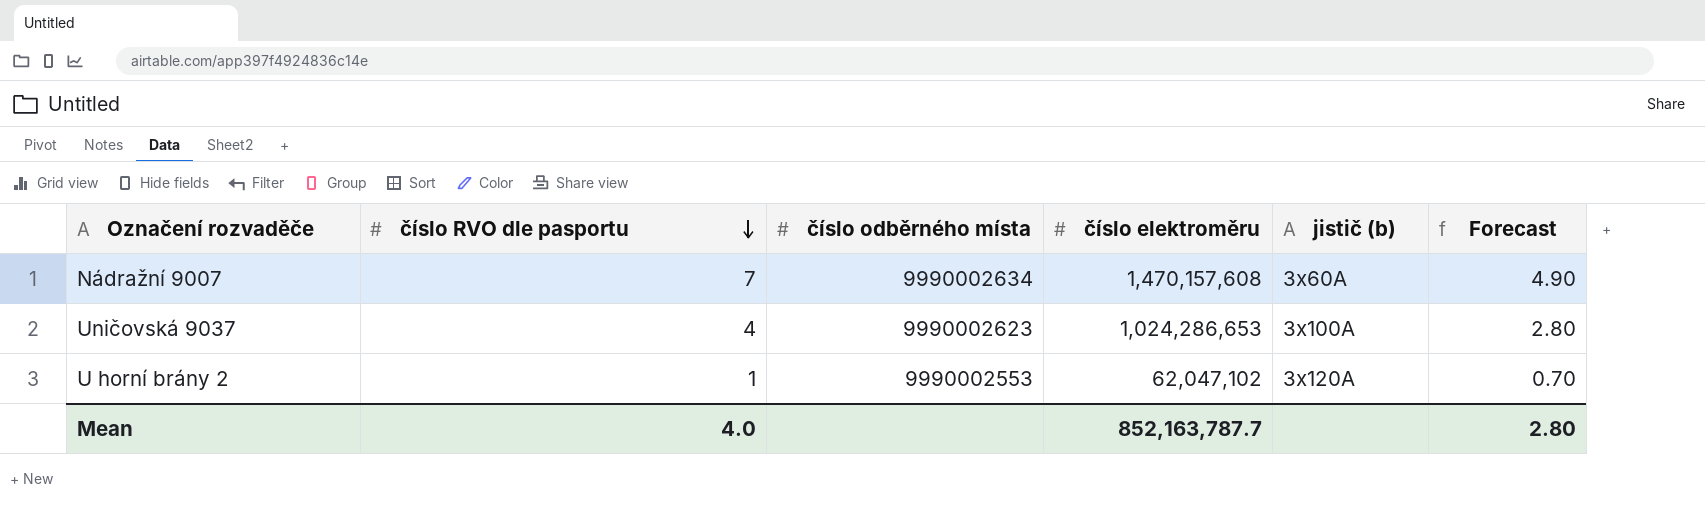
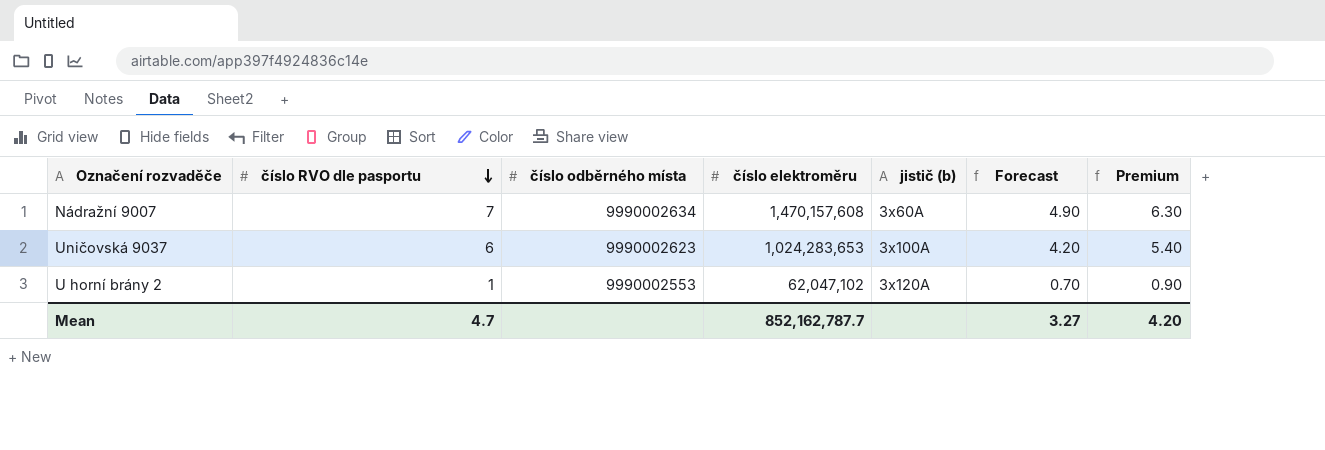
column Premium | formula: none -> [číslo RVO dle pasportu] * 0.9
Uničovská 9037 | číslo RVO dle pasportu: 4 -> 6
Uničovská 9037 | číslo elektroměru: 1,024,286,653 -> 1,024,283,653
Uničovská 9037 | Forecast: 2.80 -> 4.20
Mean | číslo RVO dle pasportu: 4.0 -> 4.7
Mean | číslo elektroměru: 852,163,787.7 -> 852,162,787.7
Mean | Forecast: 2.80 -> 3.27

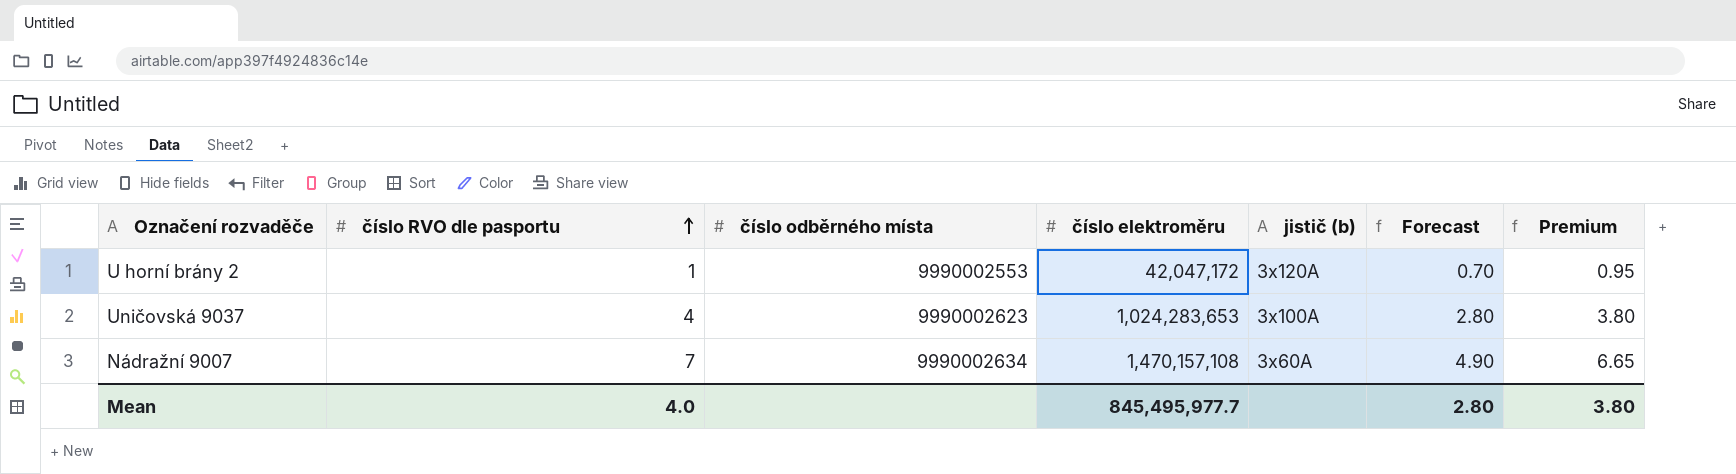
row order: číslo RVO dle pasportu descending -> číslo RVO dle pasportu ascending
column Premium | formula: [číslo RVO dle pasportu] * 0.9 -> [číslo RVO dle pasportu] * 0.95
U horní brány 2 | číslo elektroměru: 62,047,102 -> 42,047,172
Uničovská 9037 | číslo RVO dle pasportu: 6 -> 4
Uničovská 9037 | Forecast: 4.20 -> 2.80
Nádražní 9007 | číslo elektroměru: 1,470,157,608 -> 1,470,157,108
Mean | číslo RVO dle pasportu: 4.7 -> 4.0
Mean | číslo elektroměru: 852,162,787.7 -> 845,495,977.7
Mean | Forecast: 3.27 -> 2.80
Mean | Premium: 4.20 -> 3.80

